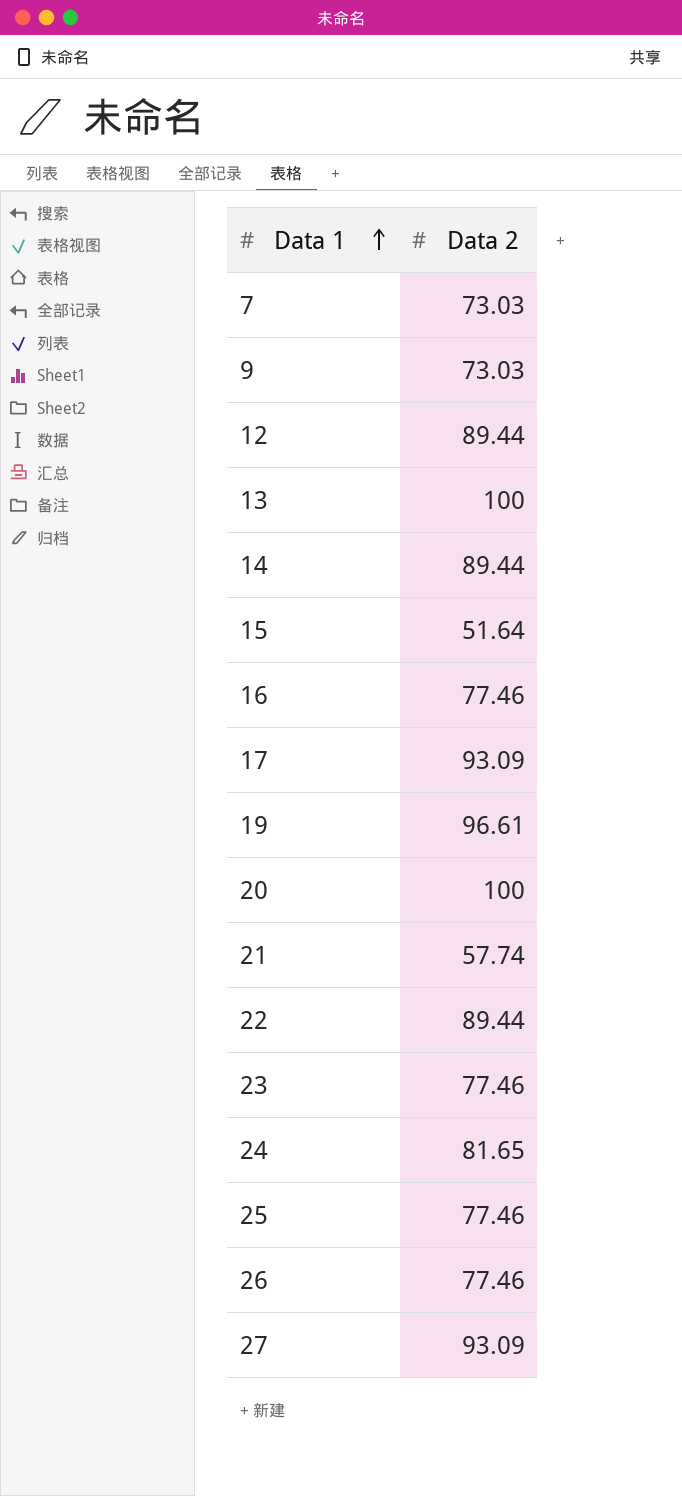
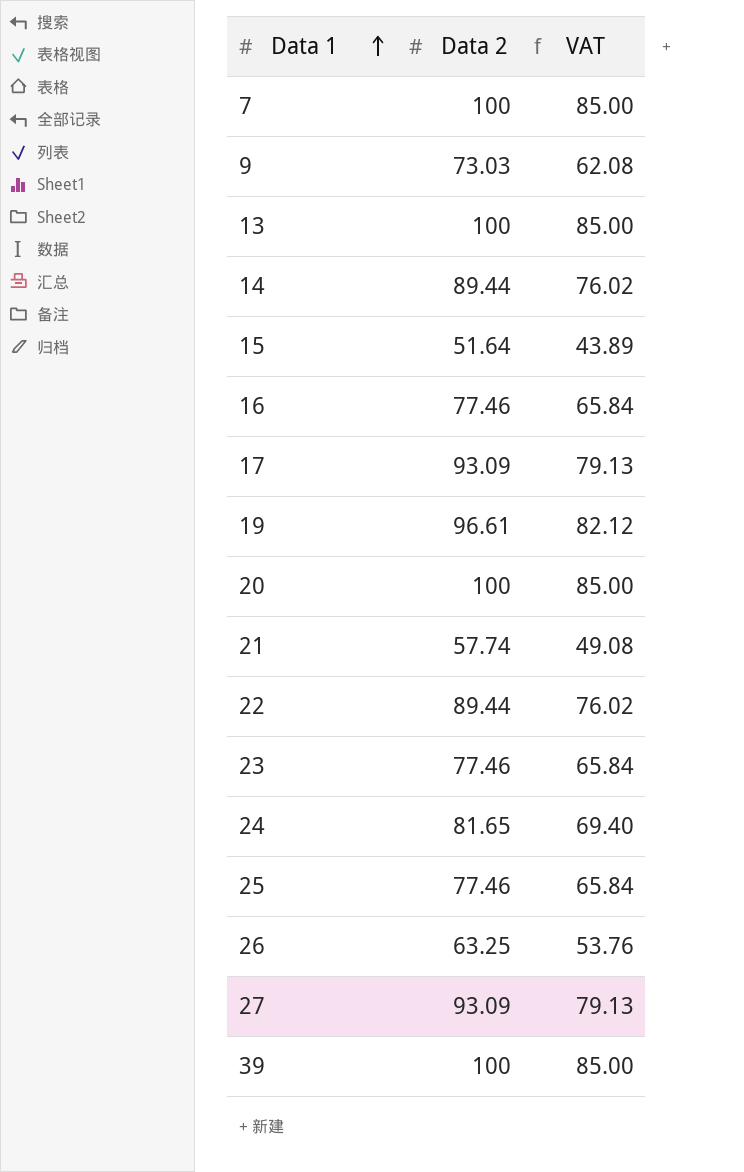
column VAT | formula: none -> [Data 2] * 0.85
row 12: 89.44 -> none
7 | Data 2: 73.03 -> 100
26 | Data 2: 77.46 -> 63.25
row 39: none -> 100 | 85.00

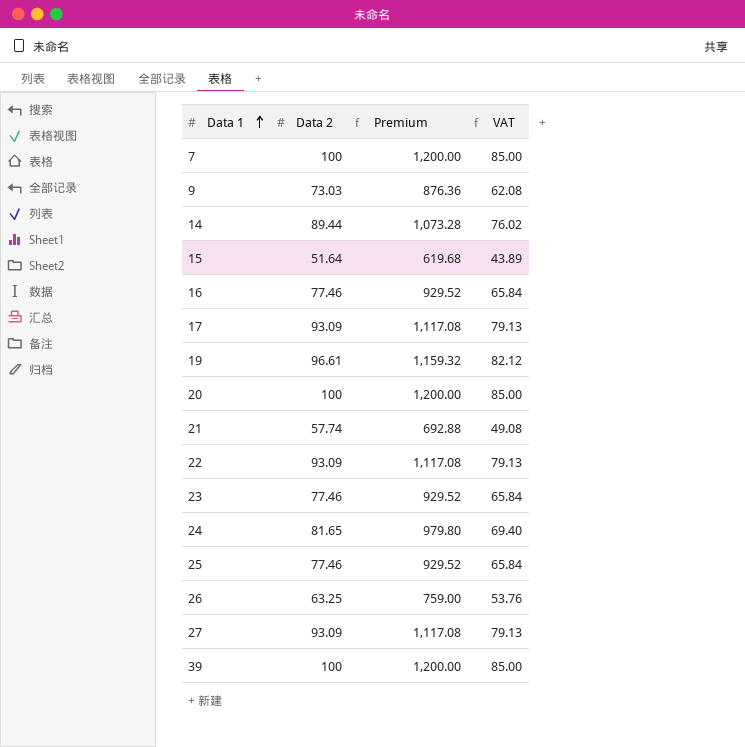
column Premium | formula: none -> [Data 2] * 12
row 13: 100 | 85.00 -> none
22 | Data 2: 89.44 -> 93.09
22 | VAT: 76.02 -> 79.13

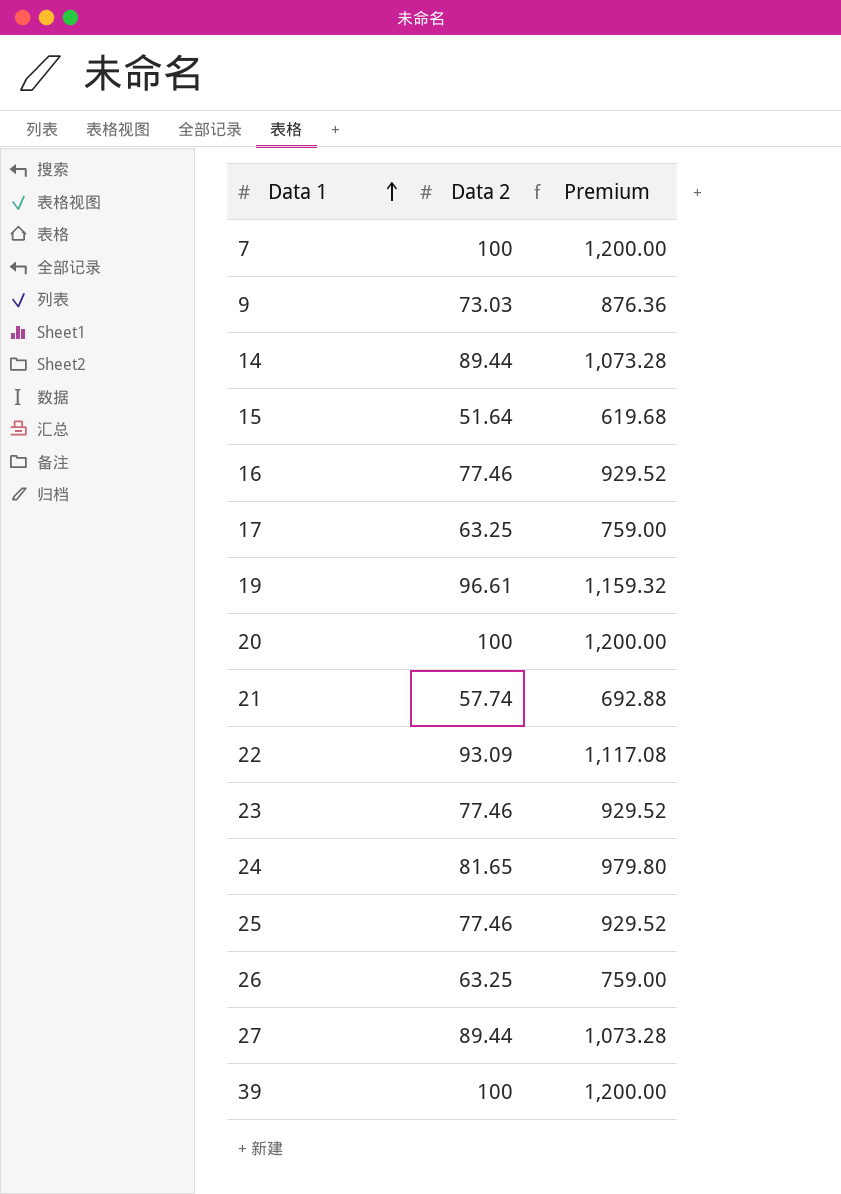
column VAT | formula: [Data 2] * 0.85 -> none
17 | Data 2: 93.09 -> 63.25
17 | Premium: 1,117.08 -> 759.00
27 | Data 2: 93.09 -> 89.44
27 | Premium: 1,117.08 -> 1,073.28

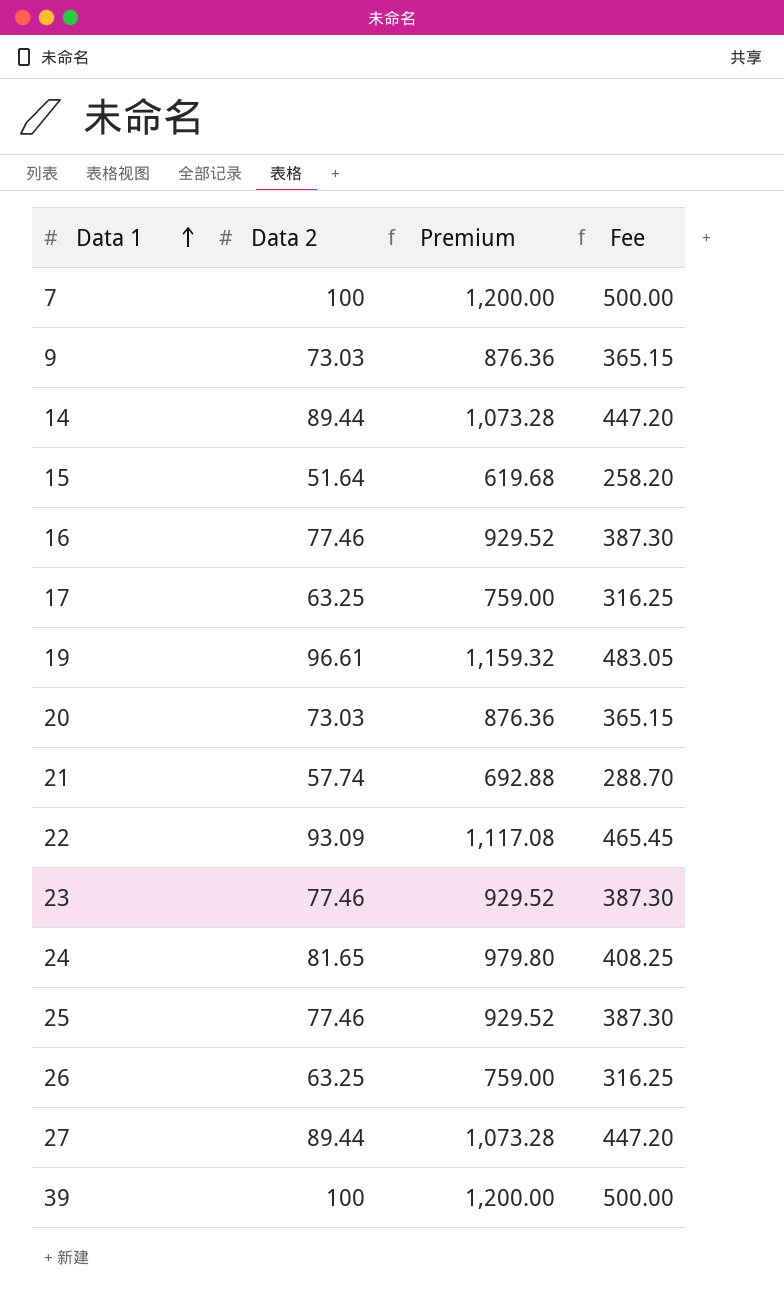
column Fee | formula: none -> [Data 2] * 5
20 | Data 2: 100 -> 73.03
20 | Premium: 1,200.00 -> 876.36

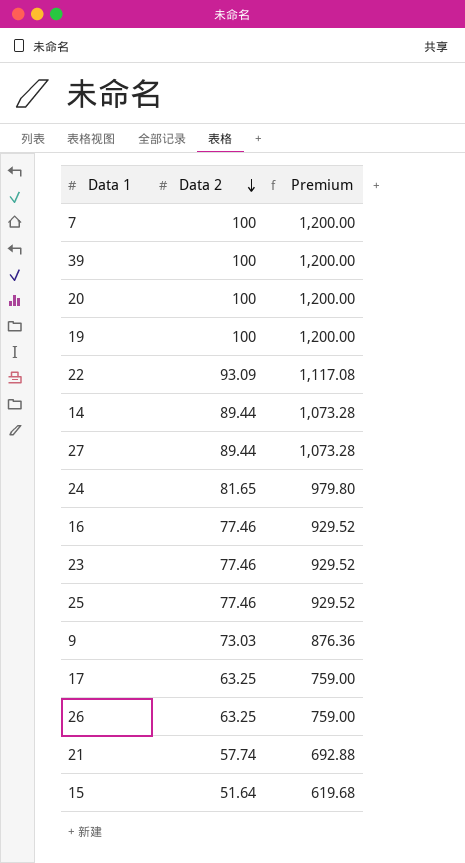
row order: Data 1 ascending -> Data 2 descending
column Fee | formula: [Data 2] * 5 -> none
20 | Data 2: 73.03 -> 100
20 | Premium: 876.36 -> 1,200.00
19 | Data 2: 96.61 -> 100
19 | Premium: 1,159.32 -> 1,200.00

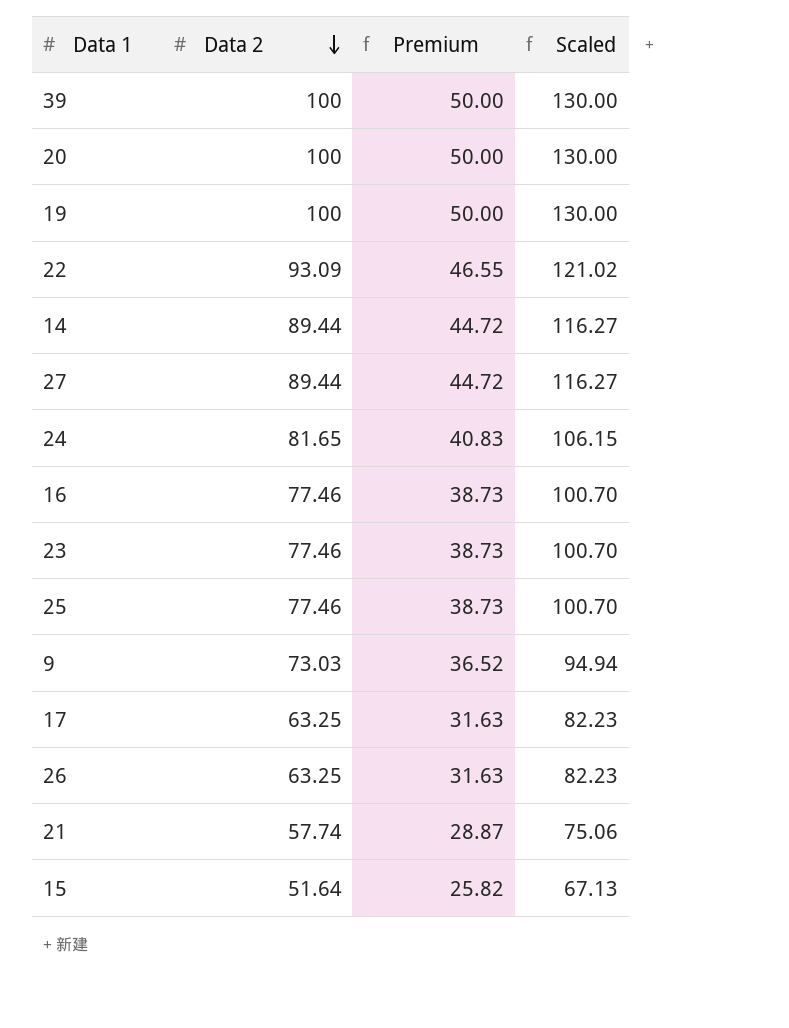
column Premium | formula: [Data 2] * 12 -> [Data 2] * 0.5
column Scaled | formula: none -> [Data 2] * 1.3
row 7: 100 | 1,200.00 -> none

